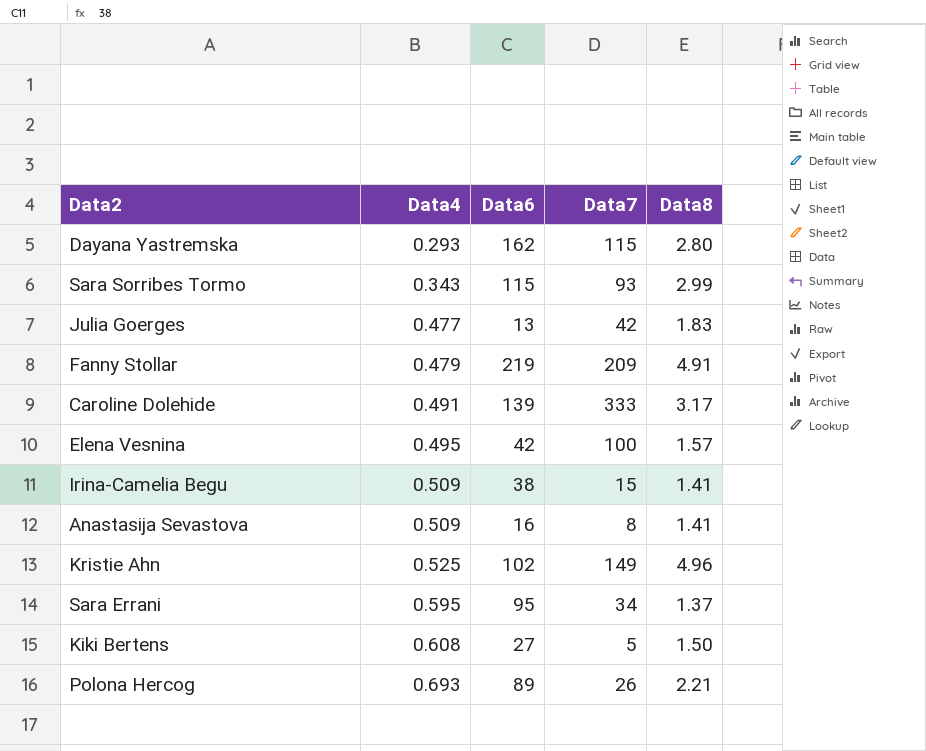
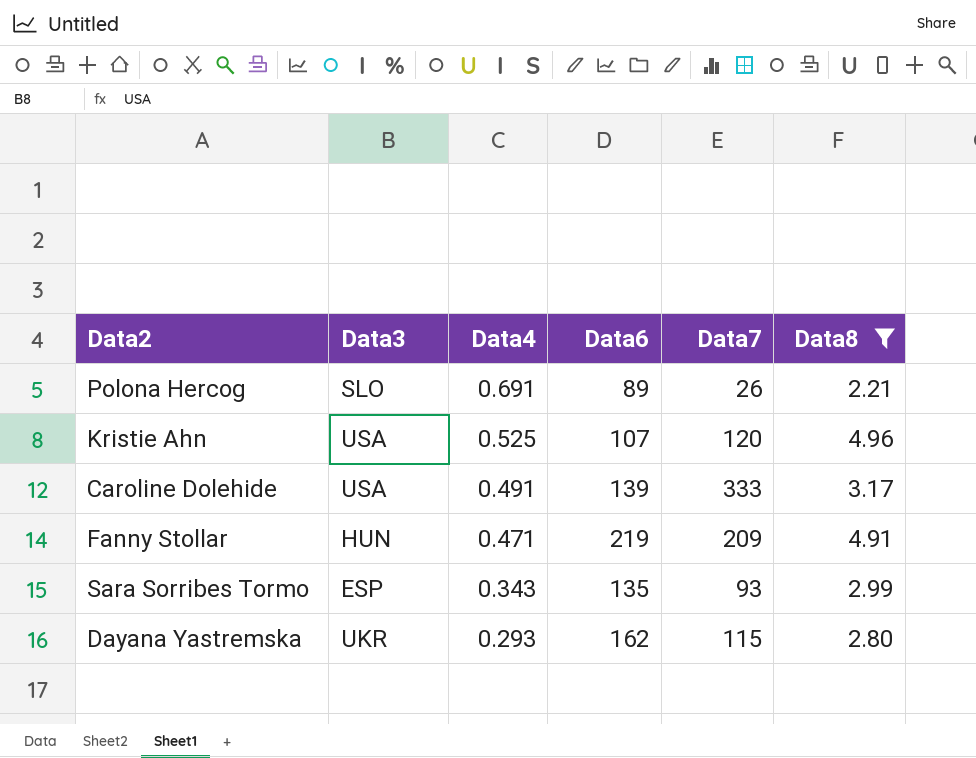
filter: none -> Data8 >= 2.21
row order: Data4 ascending -> Data4 descending
column Data3 | position: none -> 2
Polona Hercog | Data4: 0.693 -> 0.691
Kristie Ahn | Data6: 102 -> 107
Kristie Ahn | Data7: 149 -> 120
Fanny Stollar | Data4: 0.479 -> 0.471
Sara Sorribes Tormo | Data6: 115 -> 135

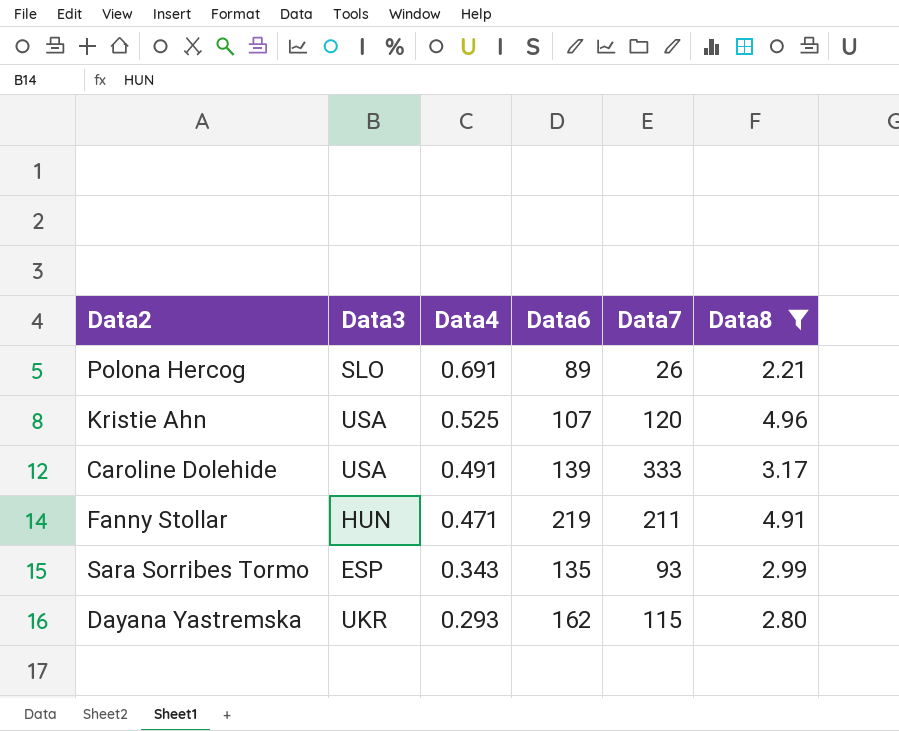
Fanny Stollar | Data7: 209 -> 211

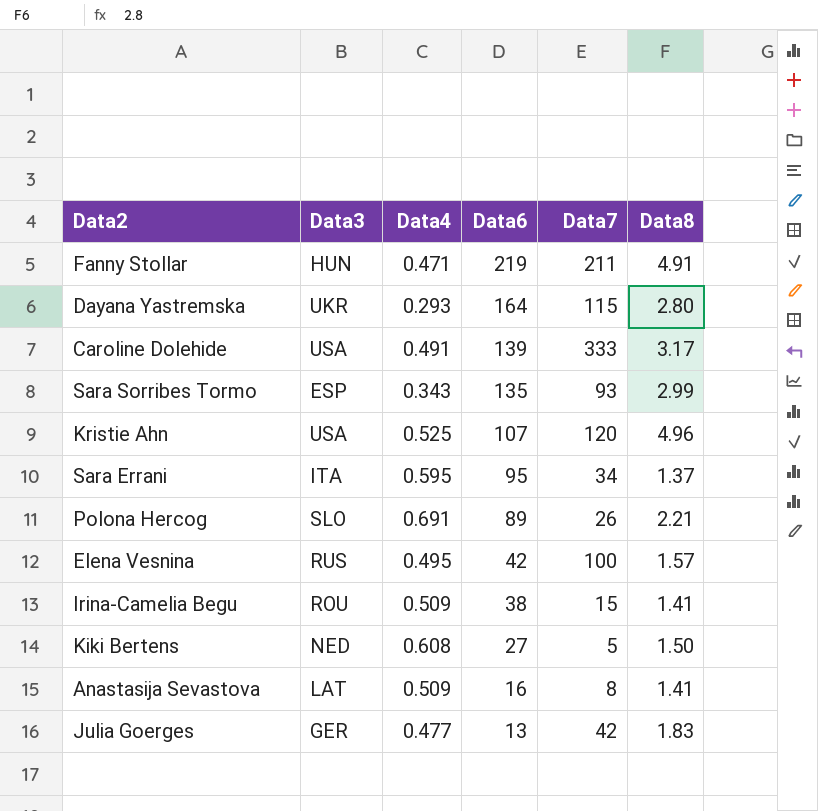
filter: Data8 >= 2.21 -> none
row order: Data4 descending -> Data6 descending
Dayana Yastremska | Data6: 162 -> 164

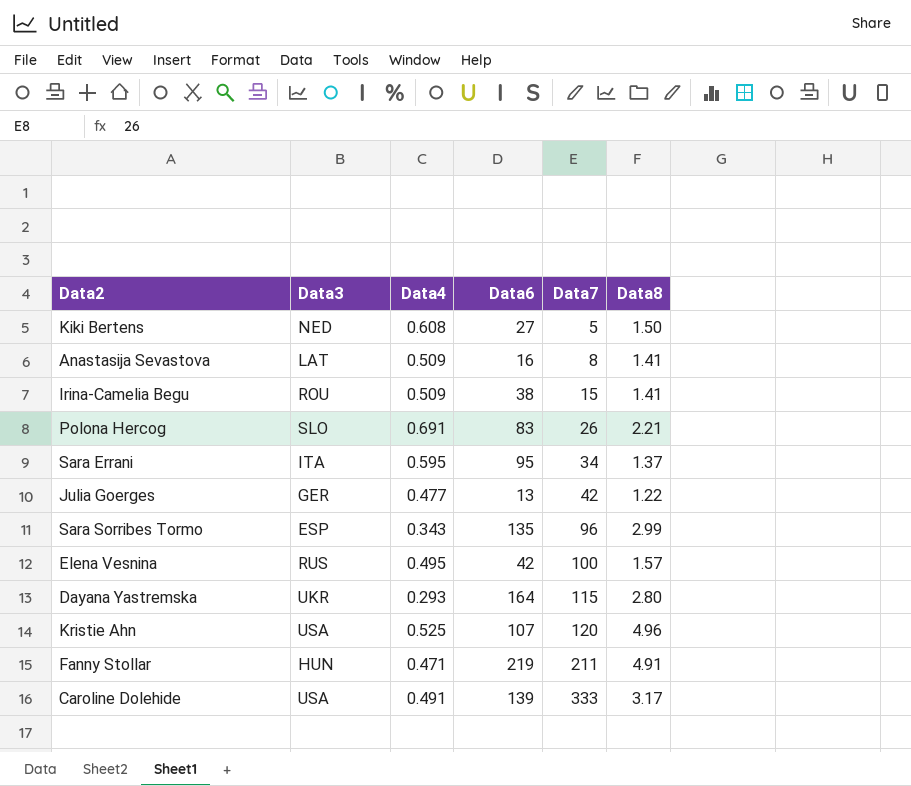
row order: Data6 descending -> Data7 ascending
Polona Hercog | Data6: 89 -> 83
Julia Goerges | Data8: 1.83 -> 1.22
Sara Sorribes Tormo | Data7: 93 -> 96

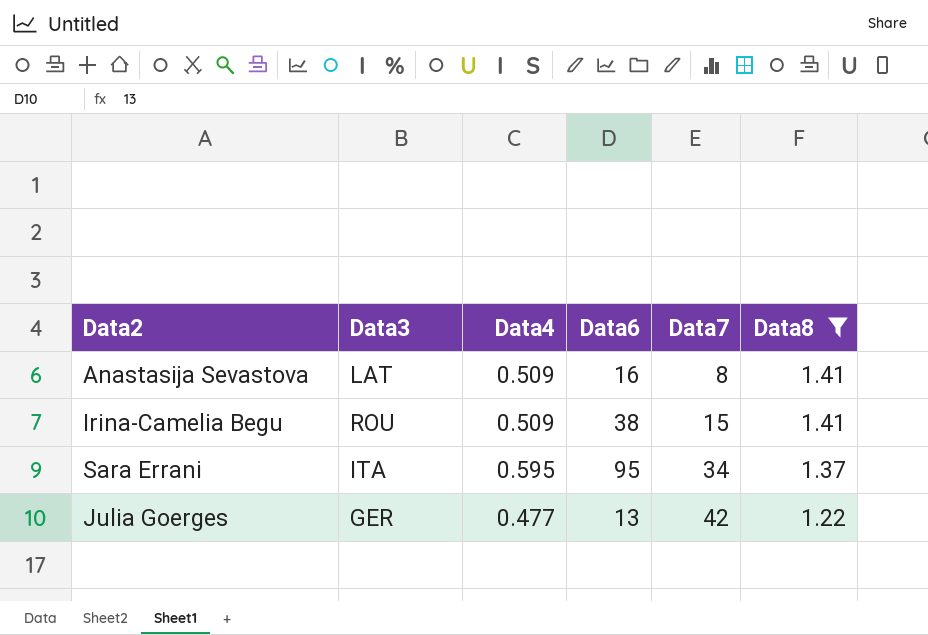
filter: none -> Data8 <= 1.41

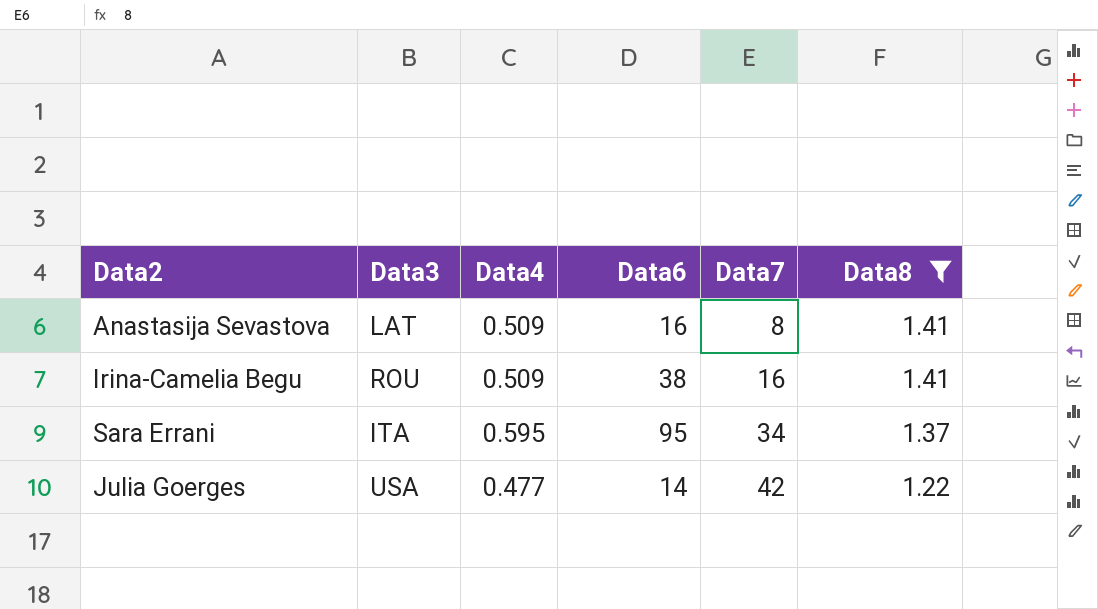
Irina-Camelia Begu | Data7: 15 -> 16
Julia Goerges | Data3: GER -> USA
Julia Goerges | Data6: 13 -> 14

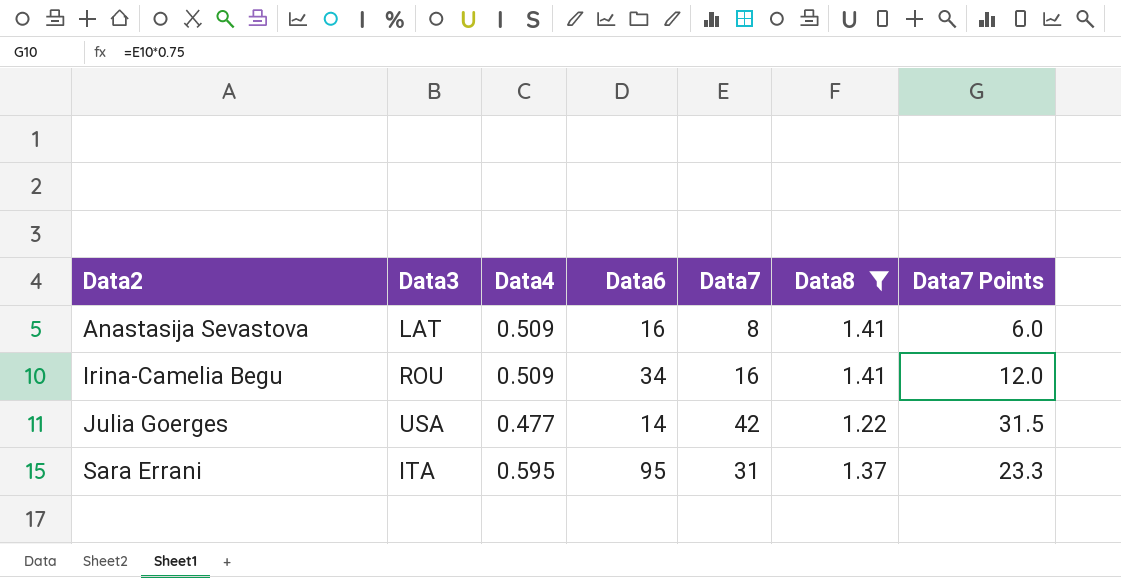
row order: Data7 ascending -> Data2 ascending
column Data7 Points | formula: none -> [Data7] * 0.75
Irina-Camelia Begu | Data6: 38 -> 34
Sara Errani | Data7: 34 -> 31

